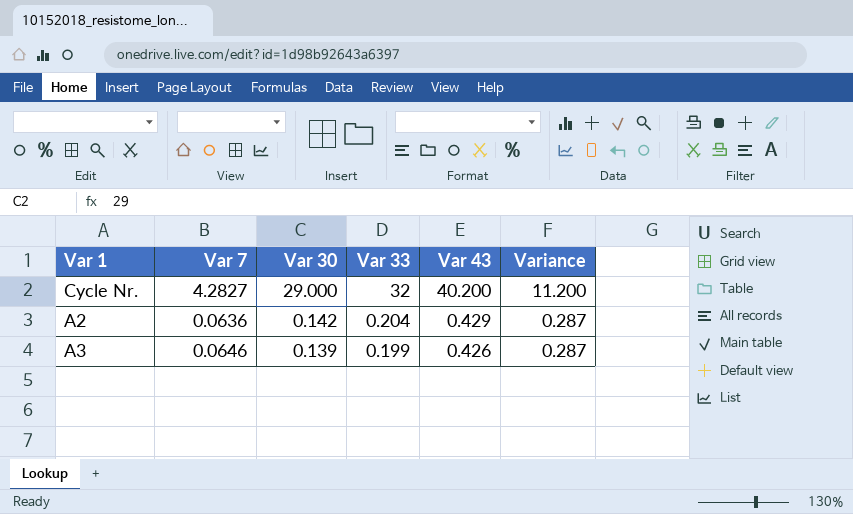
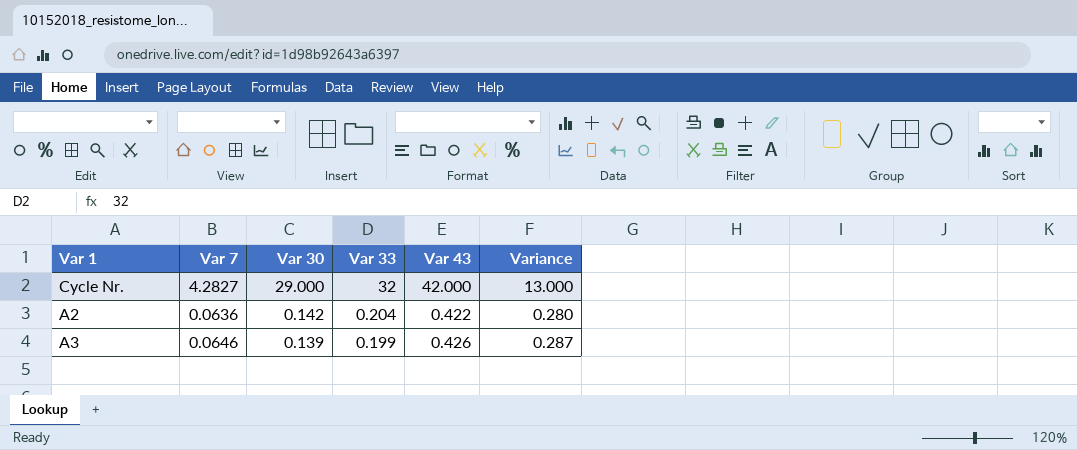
Cycle Nr. | Var 43: 40.200 -> 42.000
Cycle Nr. | Variance: 11.200 -> 13.000
A2 | Var 43: 0.429 -> 0.422
A2 | Variance: 0.287 -> 0.280

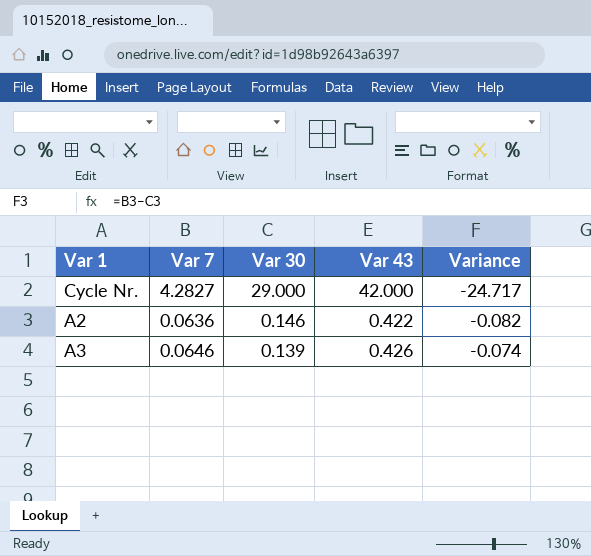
column Var 33 | position: 4 -> none
column Variance | formula: [Var 43] - [Var 30] -> [Var 7] - [Var 30]
A2 | Var 30: 0.142 -> 0.146

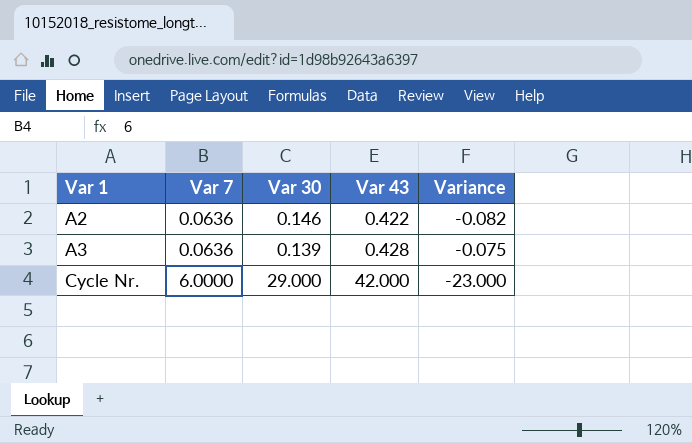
row order: Var 30 descending -> Var 1 ascending
A3 | Var 7: 0.0646 -> 0.0636
A3 | Var 43: 0.426 -> 0.428
A3 | Variance: -0.074 -> -0.075
Cycle Nr. | Var 7: 4.2827 -> 6.0000
Cycle Nr. | Variance: -24.717 -> -23.000

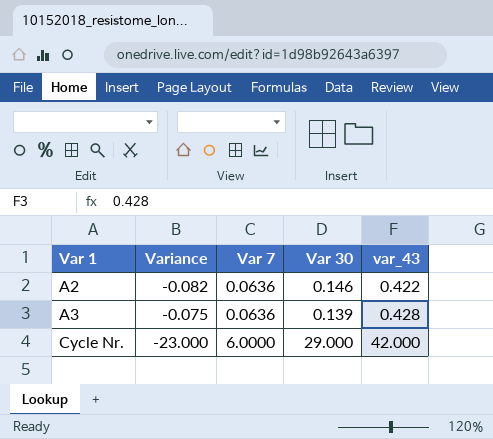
column Variance | position: 5 -> 2
column name: Var 43 -> var_43

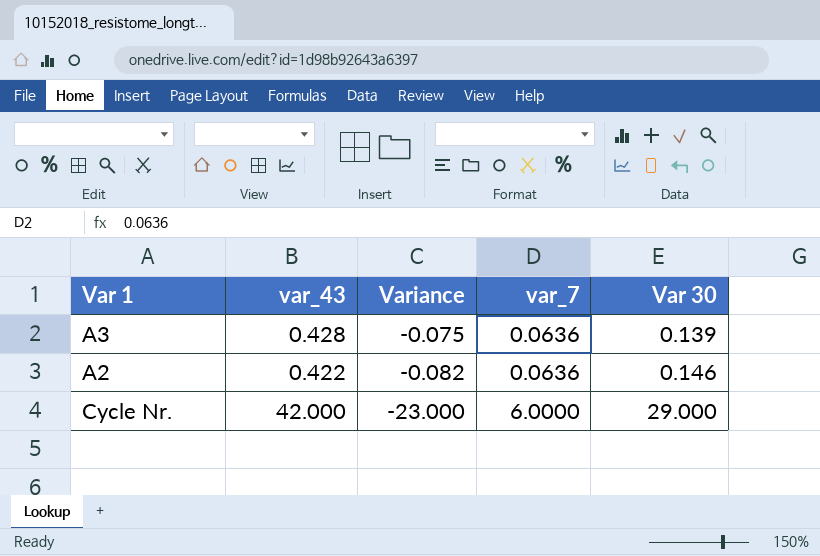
row order: Var 1 ascending -> Variance descending
column var_43 | position: 5 -> 2
column name: Var 7 -> var_7

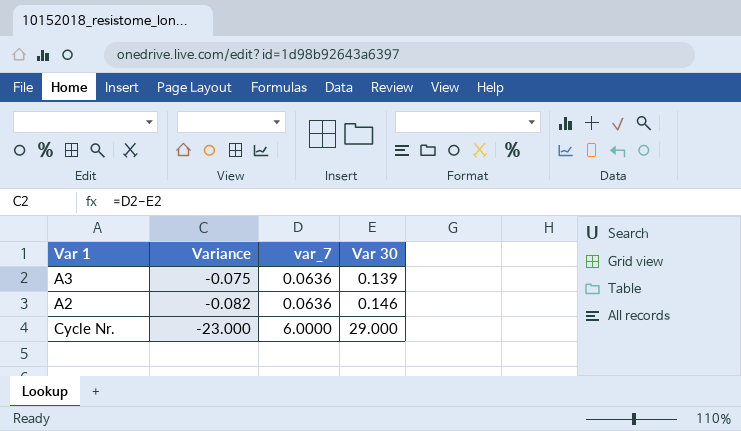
column var_43 | position: 2 -> none

